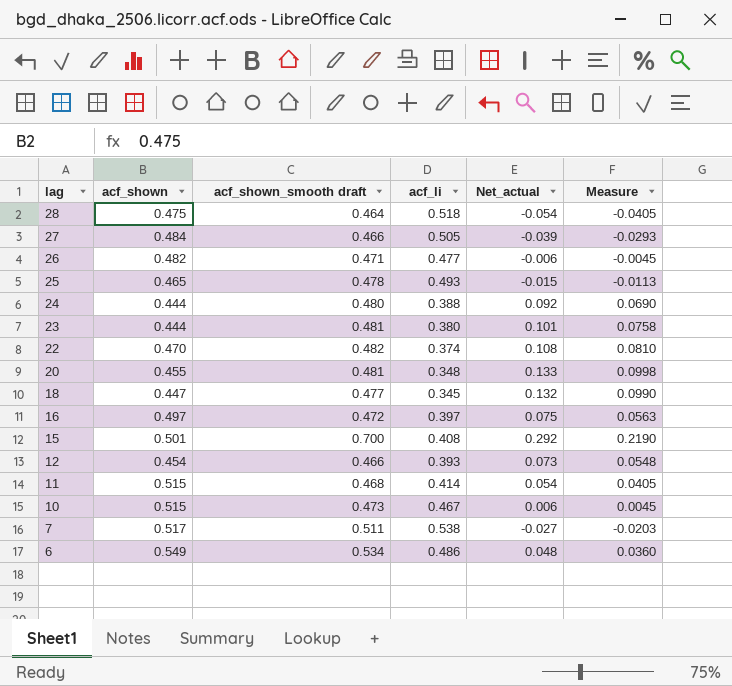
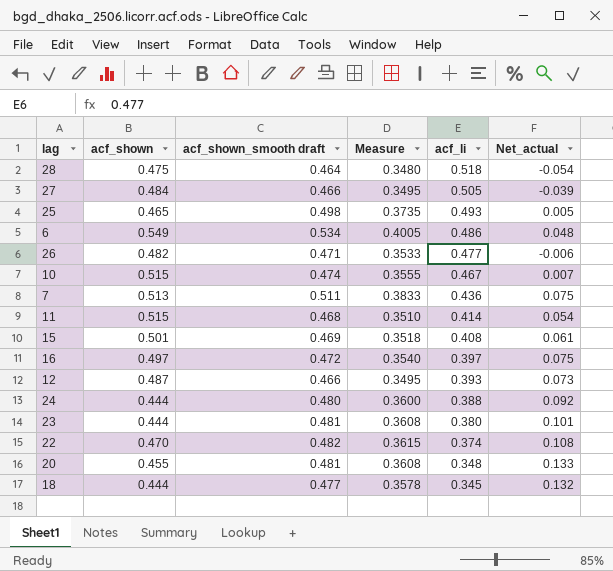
row order: lag descending -> acf_li descending
column Measure | formula: [Net_actual] * 0.75 -> [acf_shown_smooth draft] * 0.75
column Measure | position: 6 -> 4
25 | acf_shown_smooth draft: 0.478 -> 0.498
25 | Net_actual: -0.015 -> 0.005
10 | acf_shown_smooth draft: 0.473 -> 0.474
10 | Net_actual: 0.006 -> 0.007
7 | acf_shown: 0.517 -> 0.513
7 | acf_li: 0.538 -> 0.436
7 | Net_actual: -0.027 -> 0.075
15 | acf_shown_smooth draft: 0.700 -> 0.469
15 | Net_actual: 0.292 -> 0.061
12 | acf_shown: 0.454 -> 0.487
18 | acf_shown: 0.447 -> 0.444

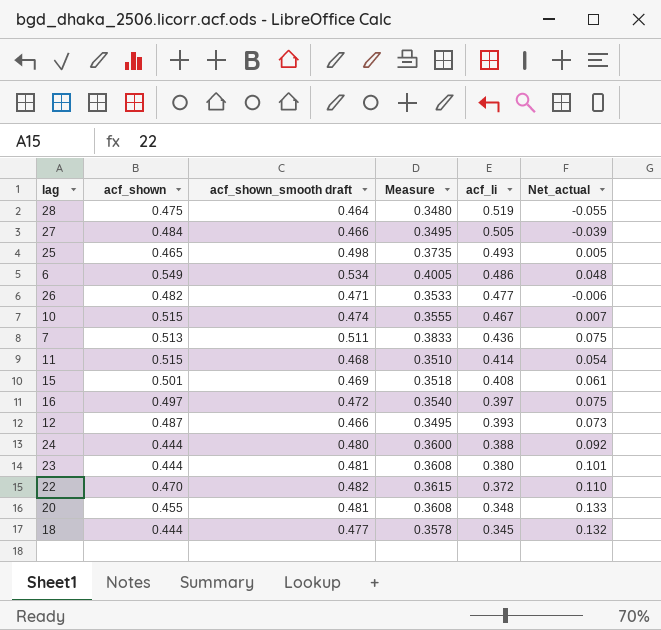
28 | acf_li: 0.518 -> 0.519
28 | Net_actual: -0.054 -> -0.055
22 | acf_li: 0.374 -> 0.372
22 | Net_actual: 0.108 -> 0.110

